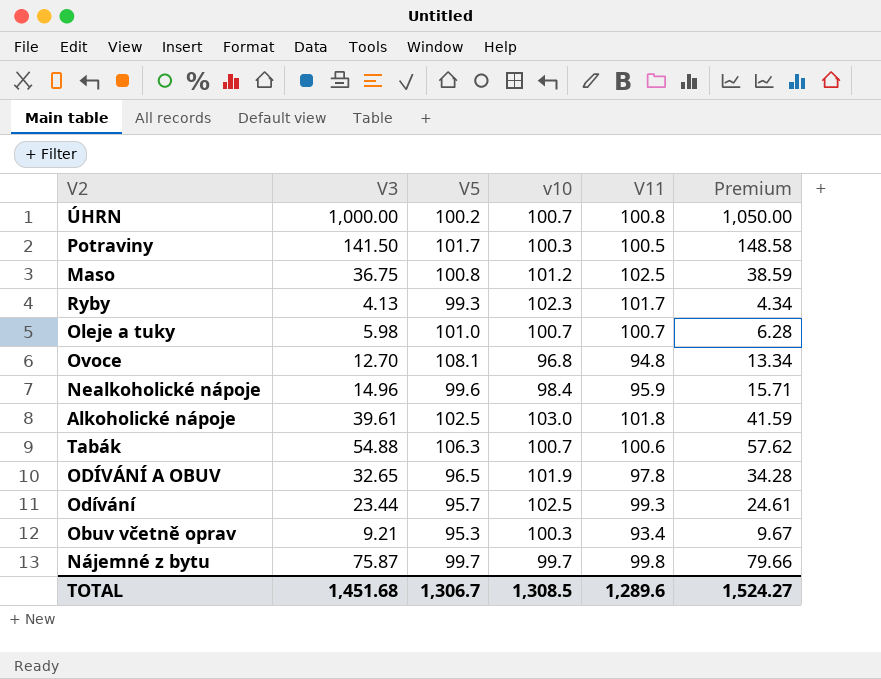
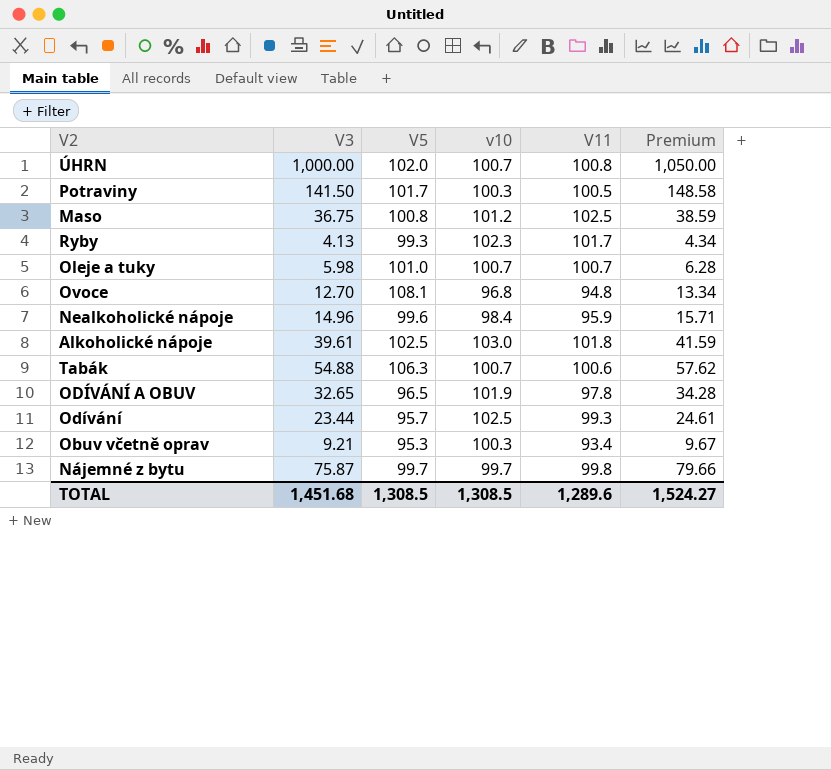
ÚHRN | V5: 100.2 -> 102.0
TOTAL | V5: 1,306.7 -> 1,308.5

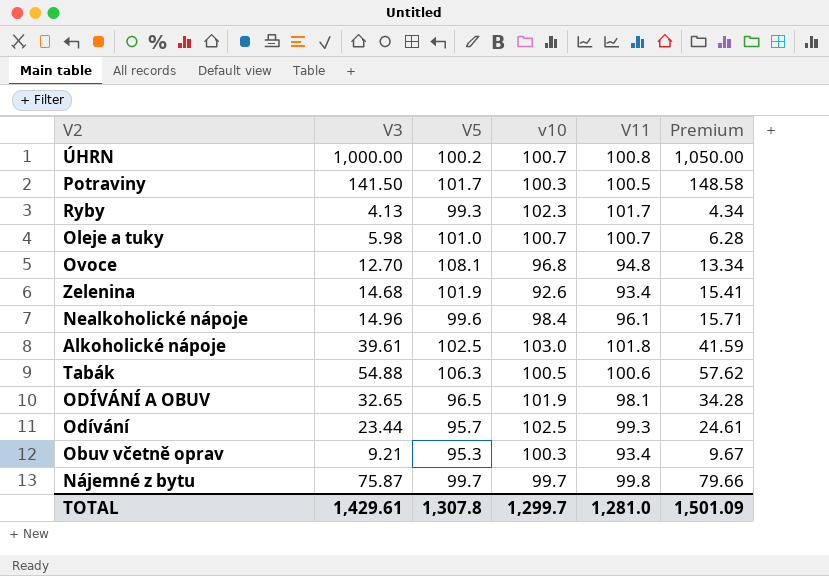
row Maso: 36.75 | 100.8 | 101.2 | 102.5 | 38.59 -> none
ÚHRN | V5: 102.0 -> 100.2
row Zelenina: none -> 14.68 | 101.9 | 92.6 | 93.4 | 15.41
Nealkoholické nápoje | V11: 95.9 -> 96.1
Tabák | v10: 100.7 -> 100.5
ODÍVÁNÍ A OBUV | V11: 97.8 -> 98.1
TOTAL | V3: 1,451.68 -> 1,429.61
TOTAL | V5: 1,308.5 -> 1,307.8
TOTAL | v10: 1,308.5 -> 1,299.7
TOTAL | V11: 1,289.6 -> 1,281.0
TOTAL | Premium: 1,524.27 -> 1,501.09

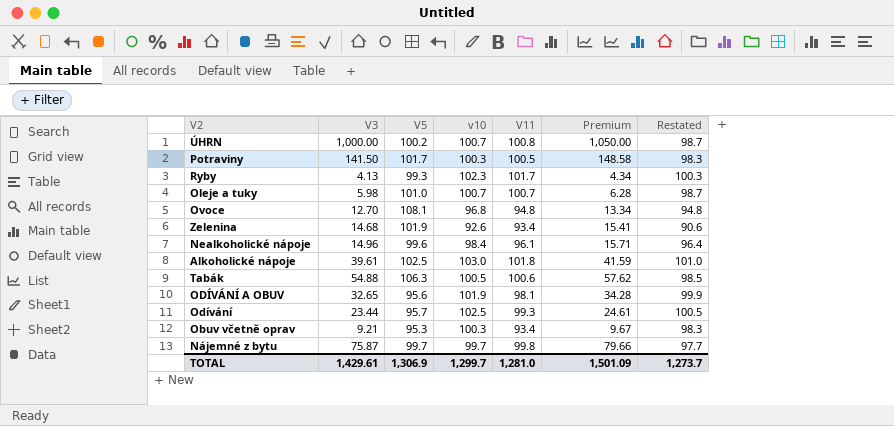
column Restated | formula: none -> [v10] - 2
ODÍVÁNÍ A OBUV | V5: 96.5 -> 95.6
TOTAL | V5: 1,307.8 -> 1,306.9

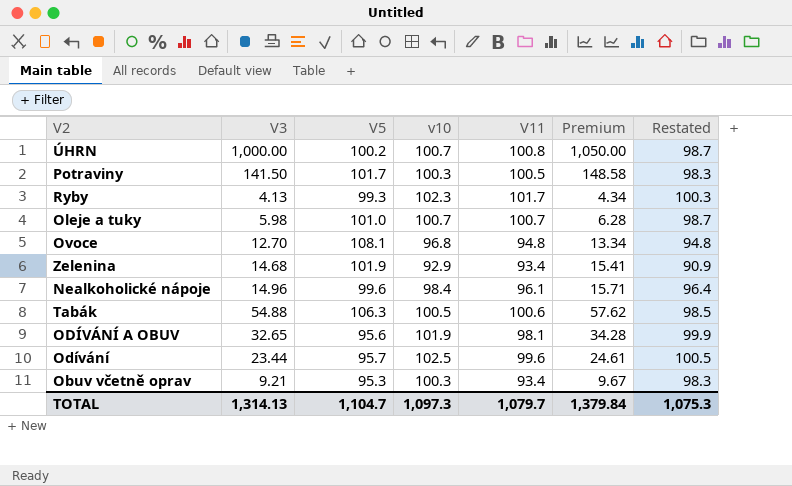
row Alkoholické nápoje: 39.61 | 102.5 | 103.0 | 101.8 | 41.59 | 101.0 -> none
row Nájemné z bytu: 75.87 | 99.7 | 99.7 | 99.8 | 79.66 | 97.7 -> none
Zelenina | v10: 92.6 -> 92.9
Zelenina | Restated: 90.6 -> 90.9
Odívání | V11: 99.3 -> 99.6
TOTAL | V3: 1,429.61 -> 1,314.13
TOTAL | V5: 1,306.9 -> 1,104.7
TOTAL | v10: 1,299.7 -> 1,097.3
TOTAL | V11: 1,281.0 -> 1,079.7
TOTAL | Premium: 1,501.09 -> 1,379.84
TOTAL | Restated: 1,273.7 -> 1,075.3

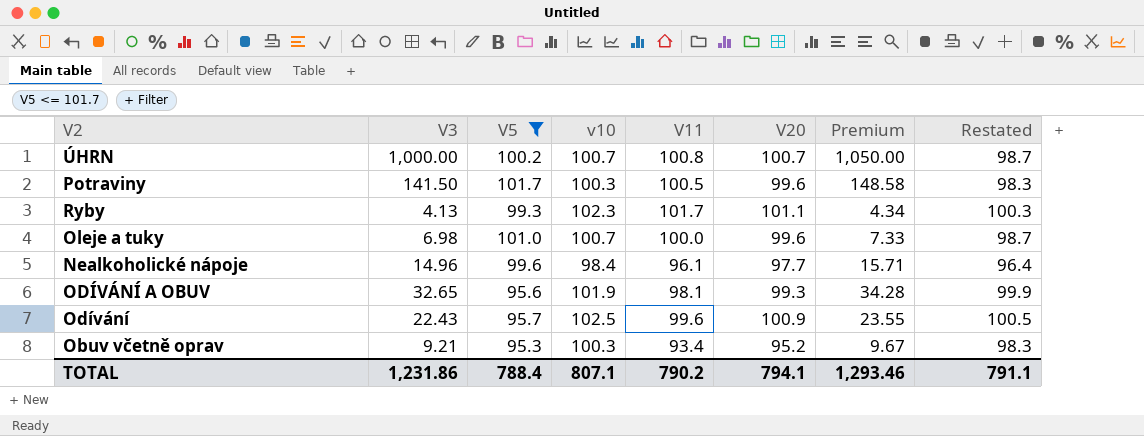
filter: none -> V5 <= 101.7
column V20 | position: none -> 6
Oleje a tuky | V3: 5.98 -> 6.98
Oleje a tuky | V11: 100.7 -> 100.0
Oleje a tuky | Premium: 6.28 -> 7.33
Odívání | V3: 23.44 -> 22.43
Odívání | Premium: 24.61 -> 23.55
TOTAL | V3: 1,314.13 -> 1,231.86
TOTAL | V5: 1,104.7 -> 788.4
TOTAL | v10: 1,097.3 -> 807.1
TOTAL | V11: 1,079.7 -> 790.2
TOTAL | Premium: 1,379.84 -> 1,293.46
TOTAL | Restated: 1,075.3 -> 791.1

